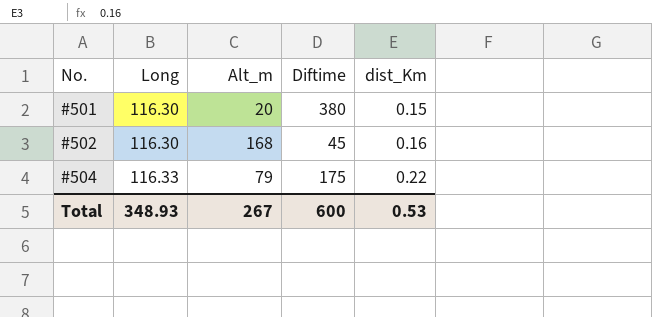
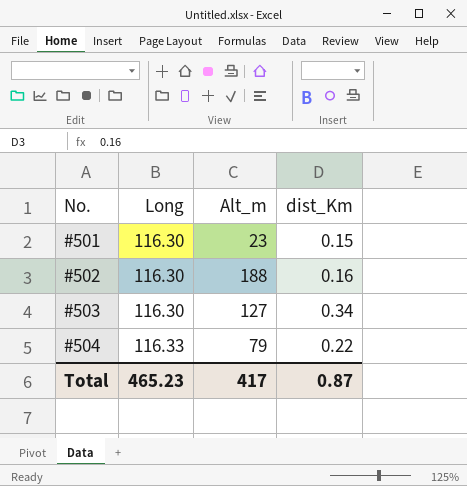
column Diftime | position: 4 -> none
#501 | Alt_m: 20 -> 23
#502 | Alt_m: 168 -> 188
row #503: none -> 116.30 | 127 | 0.34
Total | Long: 348.93 -> 465.23
Total | Alt_m: 267 -> 417
Total | dist_Km: 0.53 -> 0.87

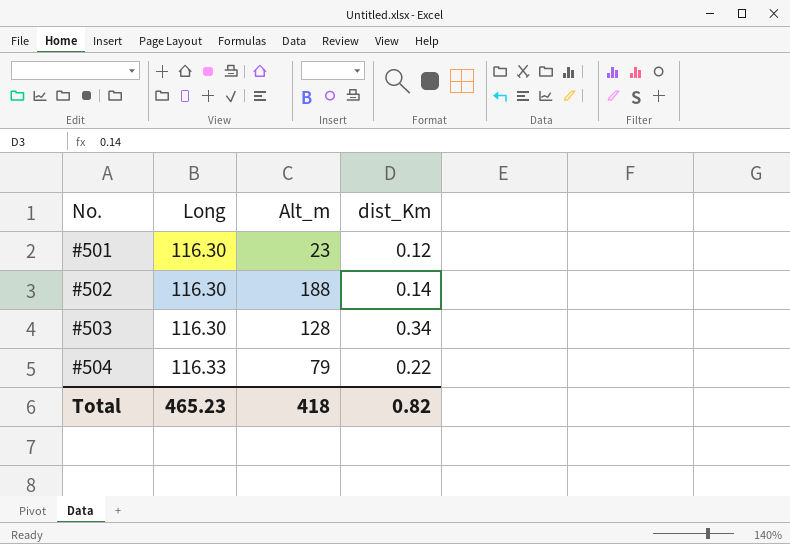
#501 | dist_Km: 0.15 -> 0.12
#502 | dist_Km: 0.16 -> 0.14
#503 | Alt_m: 127 -> 128
Total | Alt_m: 417 -> 418
Total | dist_Km: 0.87 -> 0.82

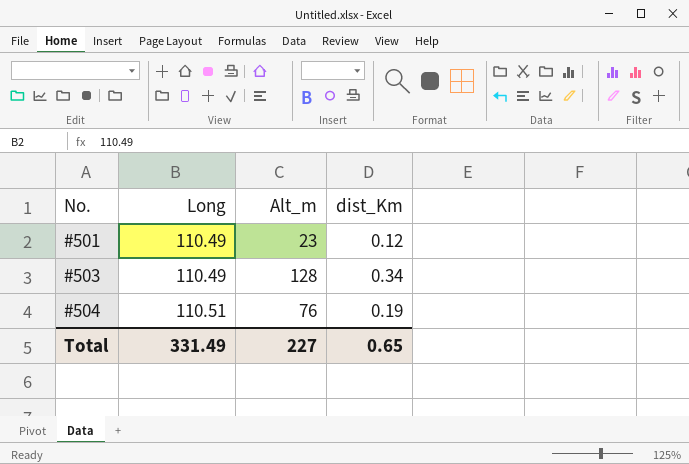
row #502: 116.30 | 188 | 0.14 -> none
#501 | Long: 116.30 -> 110.49
#503 | Long: 116.30 -> 110.49
#504 | Long: 116.33 -> 110.51
#504 | Alt_m: 79 -> 76
#504 | dist_Km: 0.22 -> 0.19
Total | Long: 465.23 -> 331.49
Total | Alt_m: 418 -> 227
Total | dist_Km: 0.82 -> 0.65

